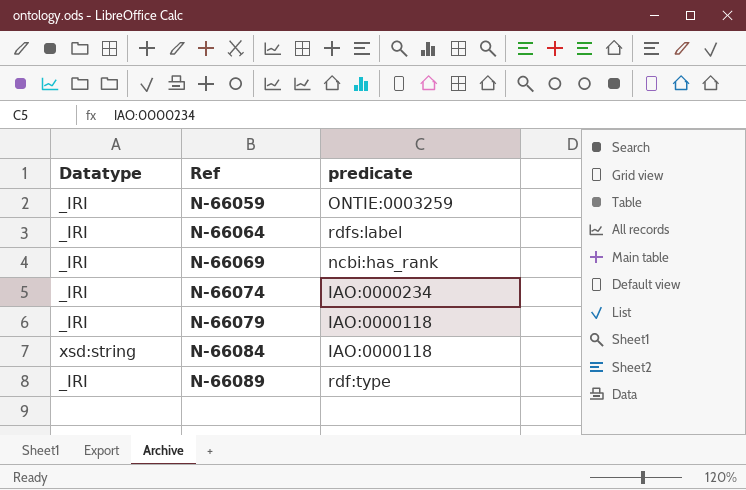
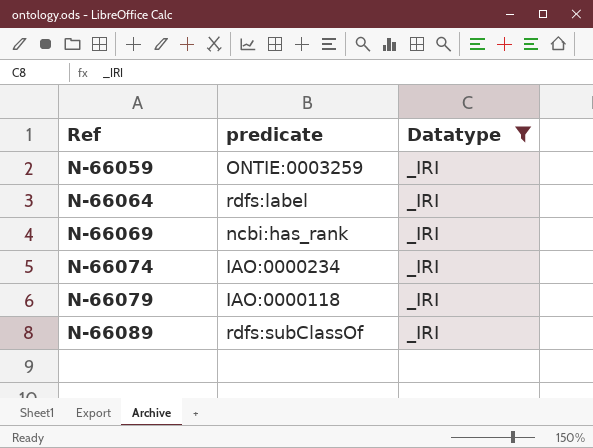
filter: none -> Datatype = _IRI
column Datatype | position: 1 -> 3
N-66089 | predicate: rdf:type -> rdfs:subClassOf

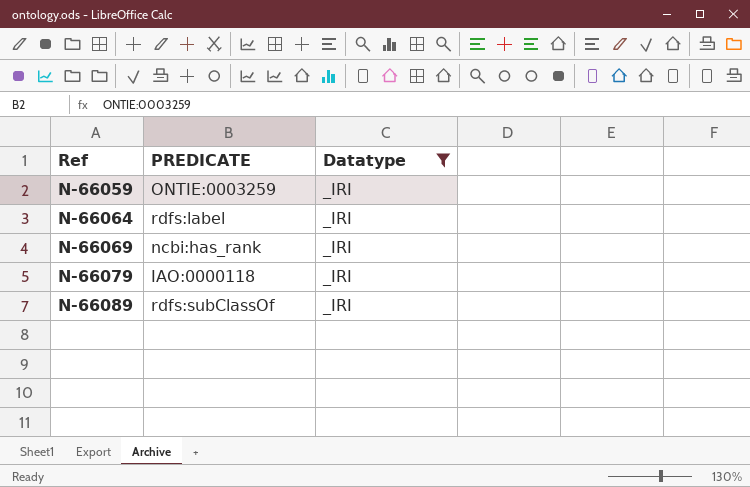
column name: predicate -> PREDICATE
row N-66074: IAO:0000234 | _IRI -> none

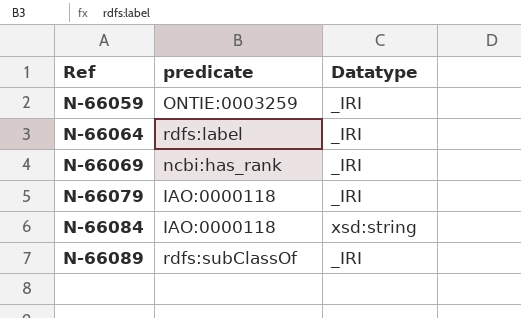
filter: Datatype = _IRI -> none
column name: PREDICATE -> predicate

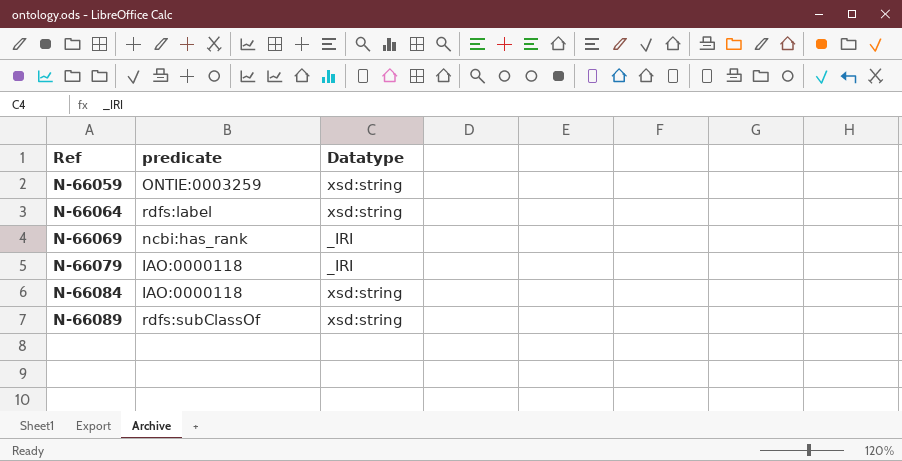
N-66059 | Datatype: _IRI -> xsd:string
N-66064 | Datatype: _IRI -> xsd:string
N-66089 | Datatype: _IRI -> xsd:string

